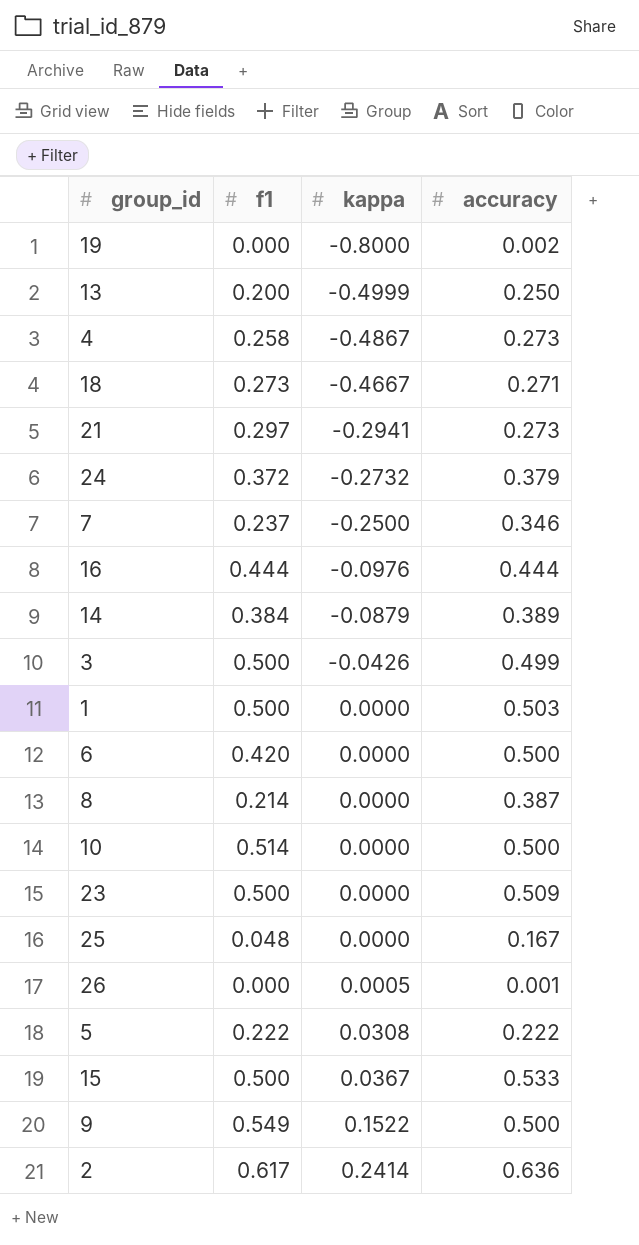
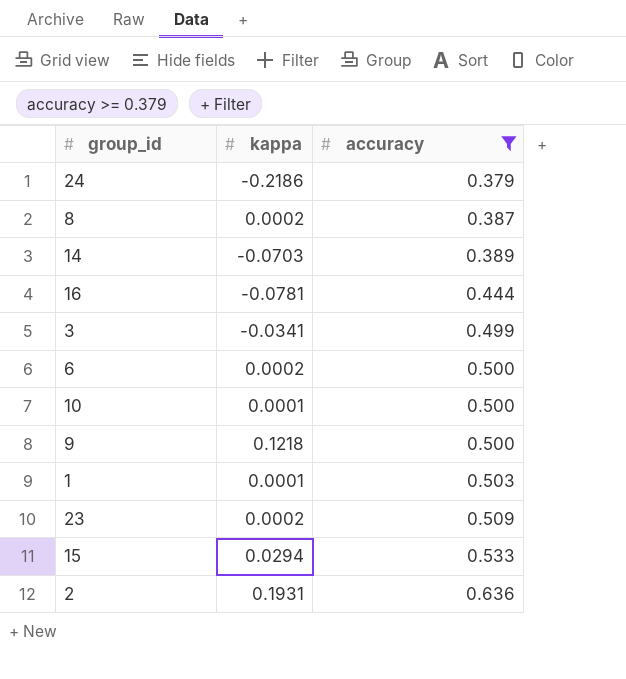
filter: none -> accuracy >= 0.379
row order: kappa ascending -> accuracy ascending
column f1 | position: 2 -> none
24 | kappa: -0.2732 -> -0.2186
8 | kappa: 0.0000 -> 0.0002
14 | kappa: -0.0879 -> -0.0703
16 | kappa: -0.0976 -> -0.0781
3 | kappa: -0.0426 -> -0.0341
6 | kappa: 0.0000 -> 0.0002
10 | kappa: 0.0000 -> 0.0001
9 | kappa: 0.1522 -> 0.1218
1 | kappa: 0.0000 -> 0.0001
23 | kappa: 0.0000 -> 0.0002
15 | kappa: 0.0367 -> 0.0294
2 | kappa: 0.2414 -> 0.1931

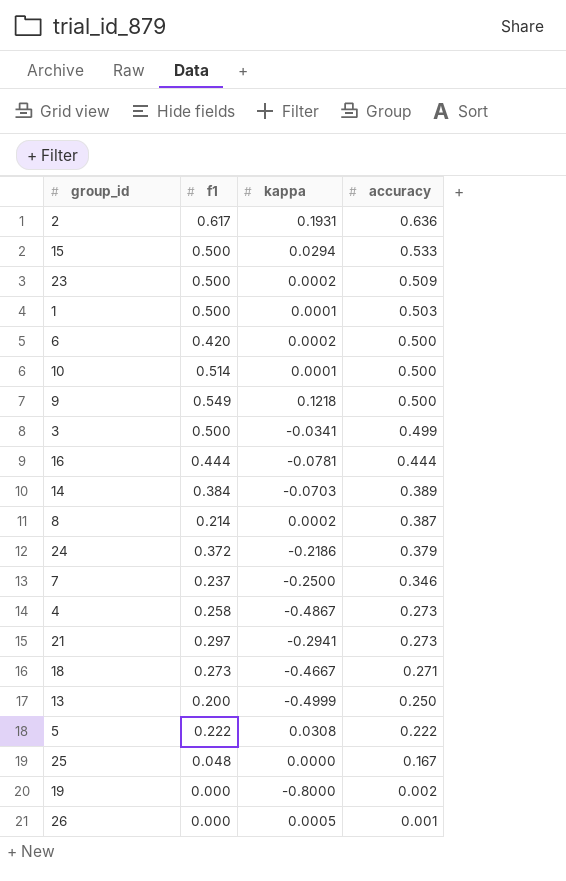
filter: accuracy >= 0.379 -> none
row order: accuracy ascending -> accuracy descending
column f1 | position: none -> 2

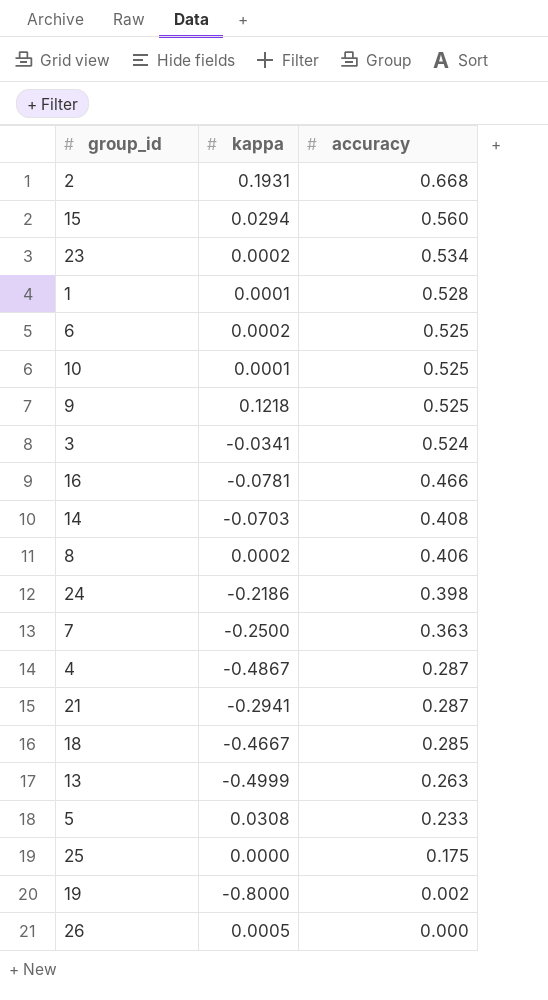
column f1 | position: 2 -> none
2 | accuracy: 0.636 -> 0.668
15 | accuracy: 0.533 -> 0.560
23 | accuracy: 0.509 -> 0.534
1 | accuracy: 0.503 -> 0.528
6 | accuracy: 0.500 -> 0.525
10 | accuracy: 0.500 -> 0.525
9 | accuracy: 0.500 -> 0.525
3 | accuracy: 0.499 -> 0.524
16 | accuracy: 0.444 -> 0.466
14 | accuracy: 0.389 -> 0.408
8 | accuracy: 0.387 -> 0.406
24 | accuracy: 0.379 -> 0.398
7 | accuracy: 0.346 -> 0.363
4 | accuracy: 0.273 -> 0.287
21 | accuracy: 0.273 -> 0.287
18 | accuracy: 0.271 -> 0.285
13 | accuracy: 0.250 -> 0.263
5 | accuracy: 0.222 -> 0.233
25 | accuracy: 0.167 -> 0.175
26 | accuracy: 0.001 -> 0.000

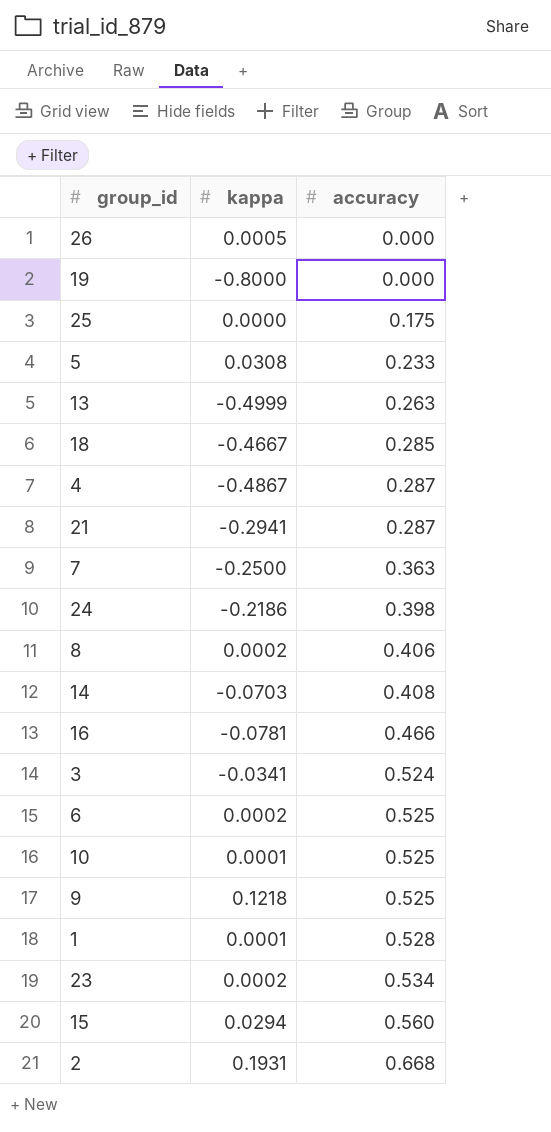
row order: accuracy descending -> accuracy ascending
19 | accuracy: 0.002 -> 0.000

